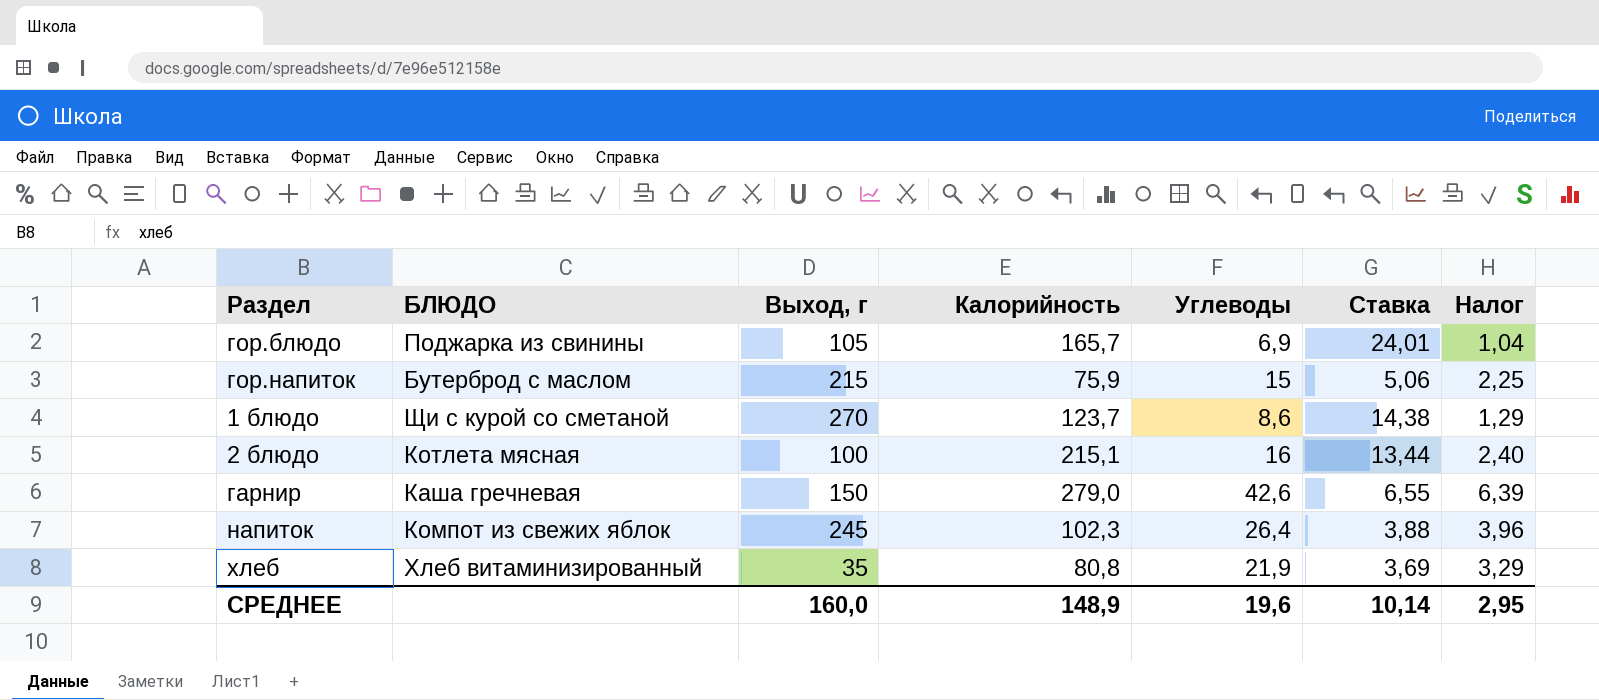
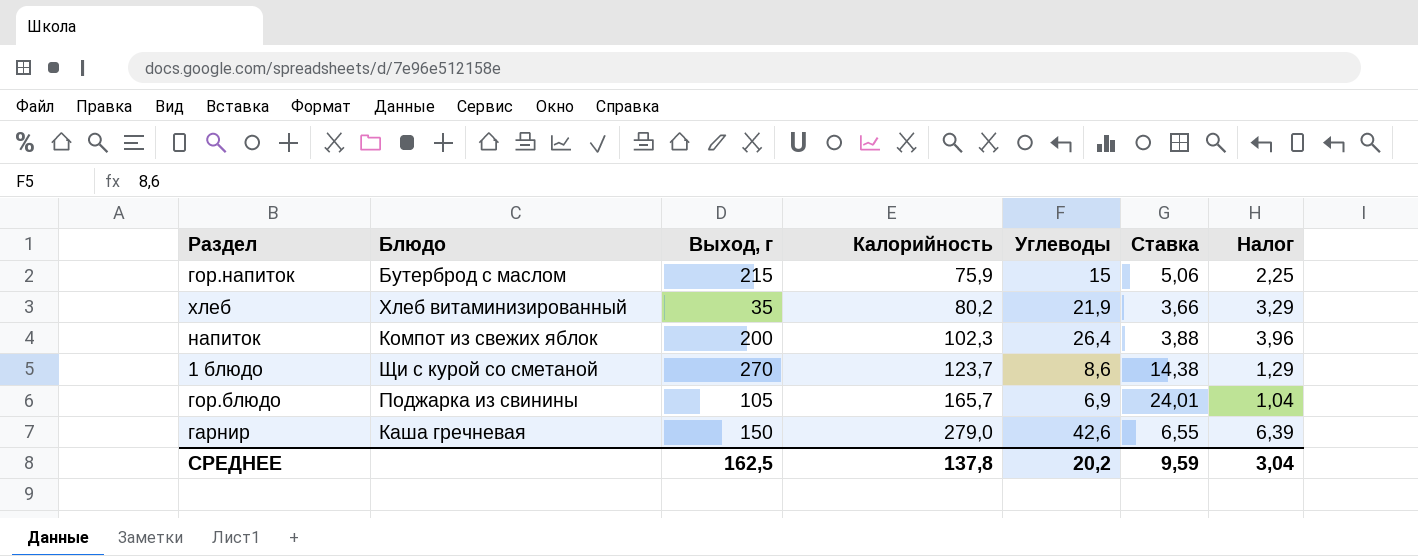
row order: none -> Калорийность ascending
column name: БЛЮДО -> Блюдо
row 2 блюдо: Котлета мясная | 100 | 215,1 | 16 | 13,44 | 2,40 -> none
хлеб | Калорийность: 80,8 -> 80,2
хлеб | Ставка: 3,69 -> 3,66
напиток | Выход, г: 245 -> 200
СРЕДНЕЕ | Выход, г: 160,0 -> 162,5
СРЕДНЕЕ | Калорийность: 148,9 -> 137,8
СРЕДНЕЕ | Углеводы: 19,6 -> 20,2
СРЕДНЕЕ | Ставка: 10,14 -> 9,59
СРЕДНЕЕ | Налог: 2,95 -> 3,04

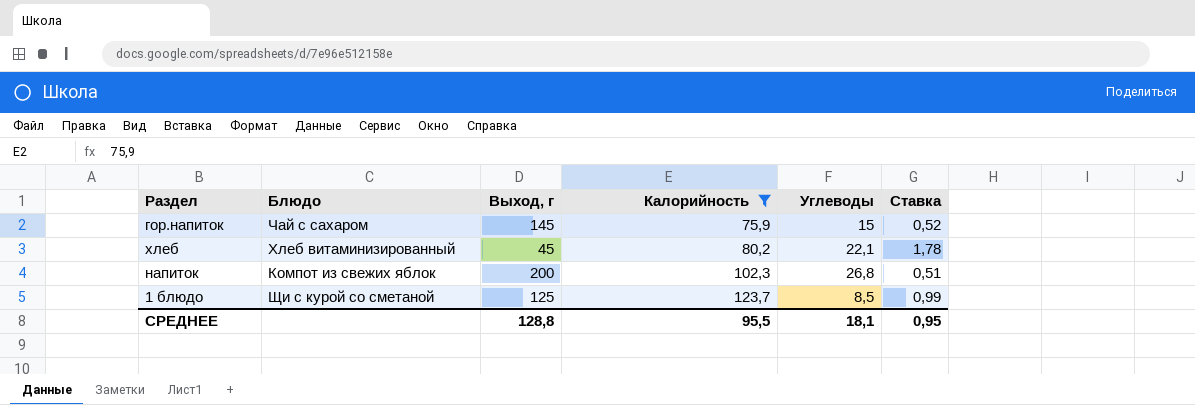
filter: none -> Калорийность <= 123,7
column Налог | formula: [Углеводы] * 0,15 -> none
column Ставка | formula: [Калорийность] / [Углеводы] -> [Калорийность] / [Выход, г]
гор.напиток | Блюдо: Бутерброд с маслом -> Чай с сахаром
гор.напиток | Выход, г: 215 -> 145
хлеб | Выход, г: 35 -> 45
хлеб | Углеводы: 21,9 -> 22,1
напиток | Углеводы: 26,4 -> 26,8
1 блюдо | Выход, г: 270 -> 125
1 блюдо | Углеводы: 8,6 -> 8,5
СРЕДНЕЕ | Выход, г: 162,5 -> 128,8
СРЕДНЕЕ | Калорийность: 137,8 -> 95,5
СРЕДНЕЕ | Углеводы: 20,2 -> 18,1
СРЕДНЕЕ | Ставка: 9,59 -> 0,95

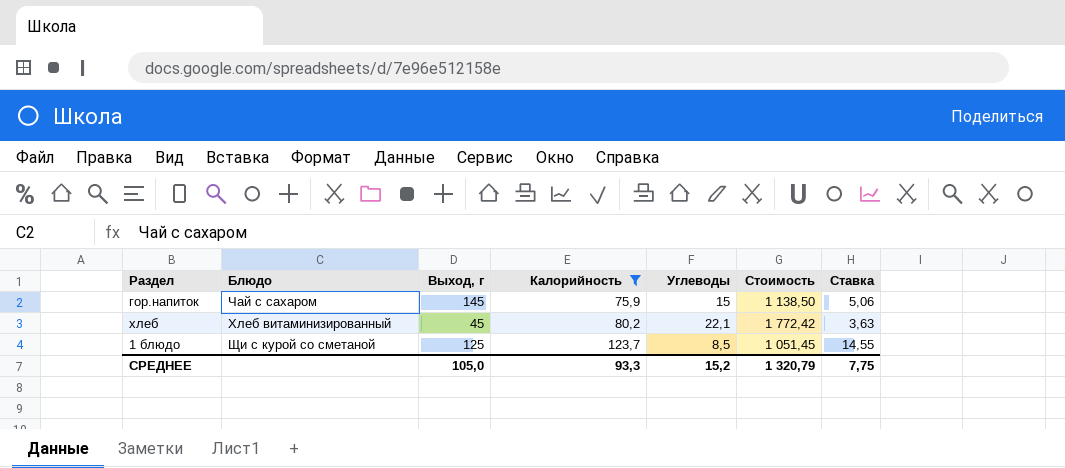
column Стоимость | formula: none -> [Калорийность] * [Углеводы]
column Ставка | formula: [Калорийность] / [Выход, г] -> [Калорийность] / [Углеводы]
row напиток: Компот из свежих яблок | 200 | 102,3 | 26,8 | 0,51 -> none
СРЕДНЕЕ | Выход, г: 128,8 -> 105,0
СРЕДНЕЕ | Калорийность: 95,5 -> 93,3
СРЕДНЕЕ | Углеводы: 18,1 -> 15,2
СРЕДНЕЕ | Ставка: 0,95 -> 7,75

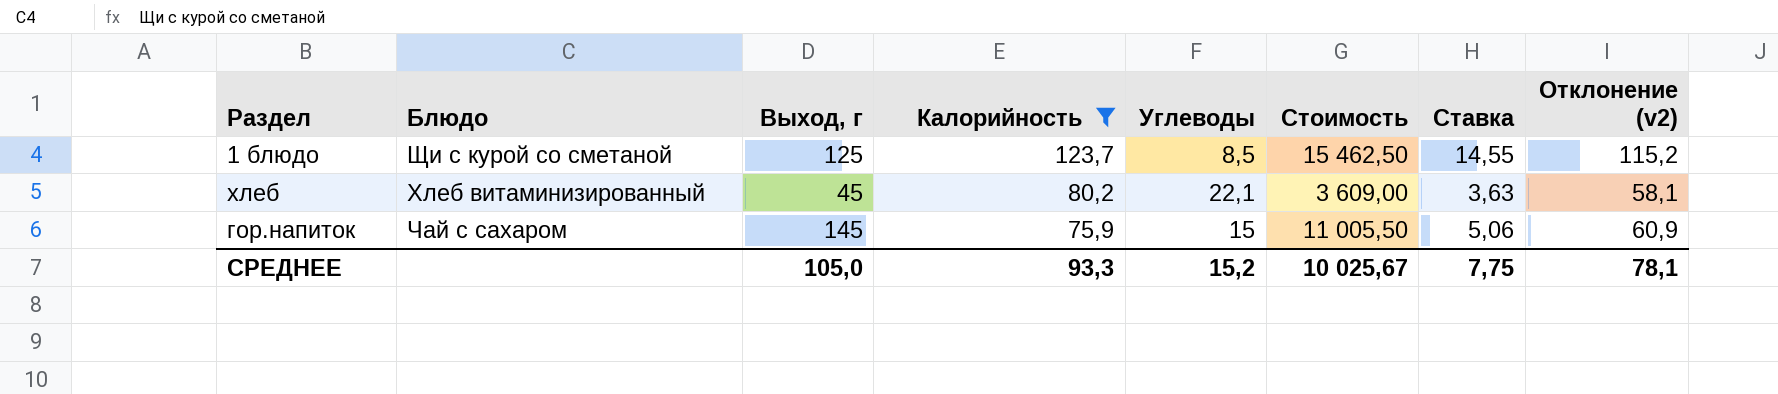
row order: Калорийность ascending -> Калорийность descending
column Стоимость | formula: [Калорийность] * [Углеводы] -> [Выход, г] * [Калорийность]
column Отклонение (v2) | formula: none -> [Калорийность] - [Углеводы]
СРЕДНЕЕ | Стоимость: 1 320,79 -> 10 025,67

